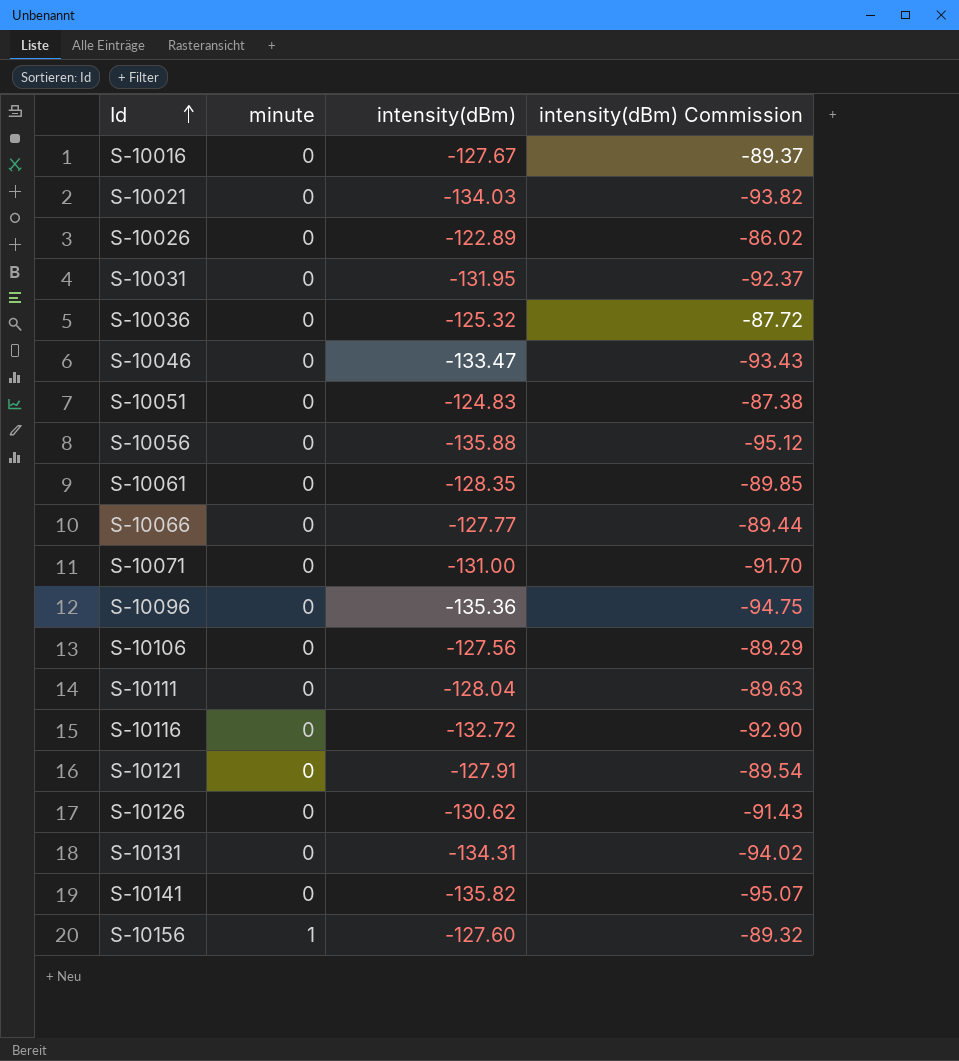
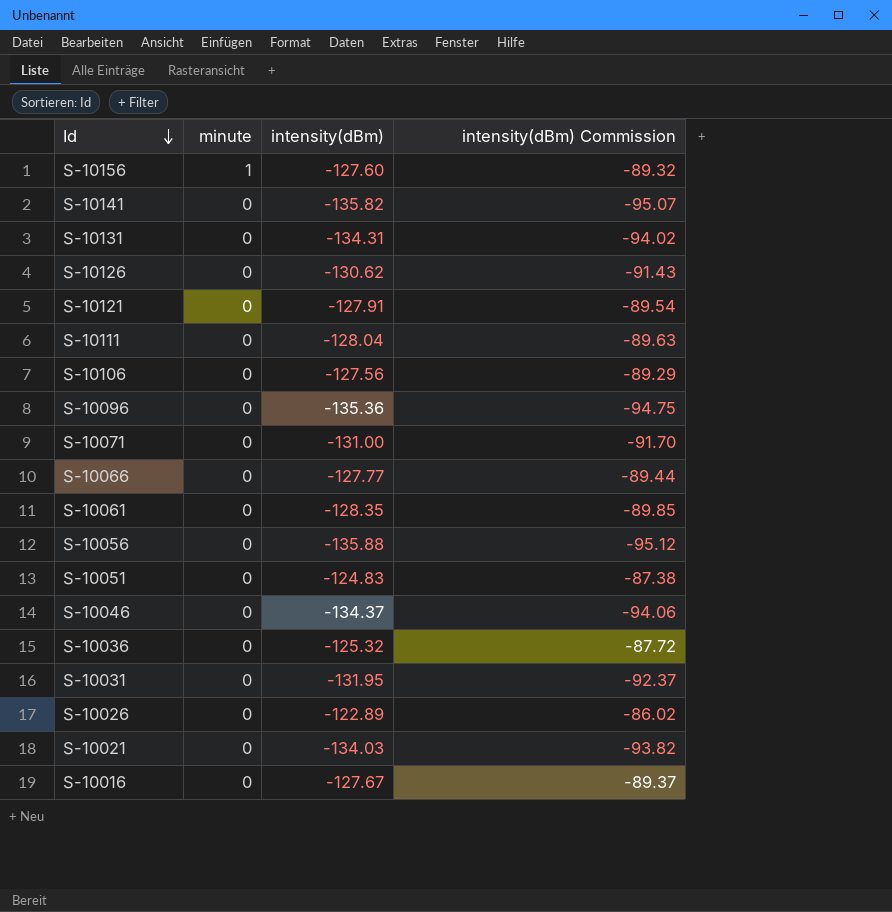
row order: Id ascending -> Id descending
row S-10116: 0 | -132.72 | -92.90 -> none
S-10046 | intensity(dBm): -133.47 -> -134.37
S-10046 | intensity(dBm) Commission: -93.43 -> -94.06

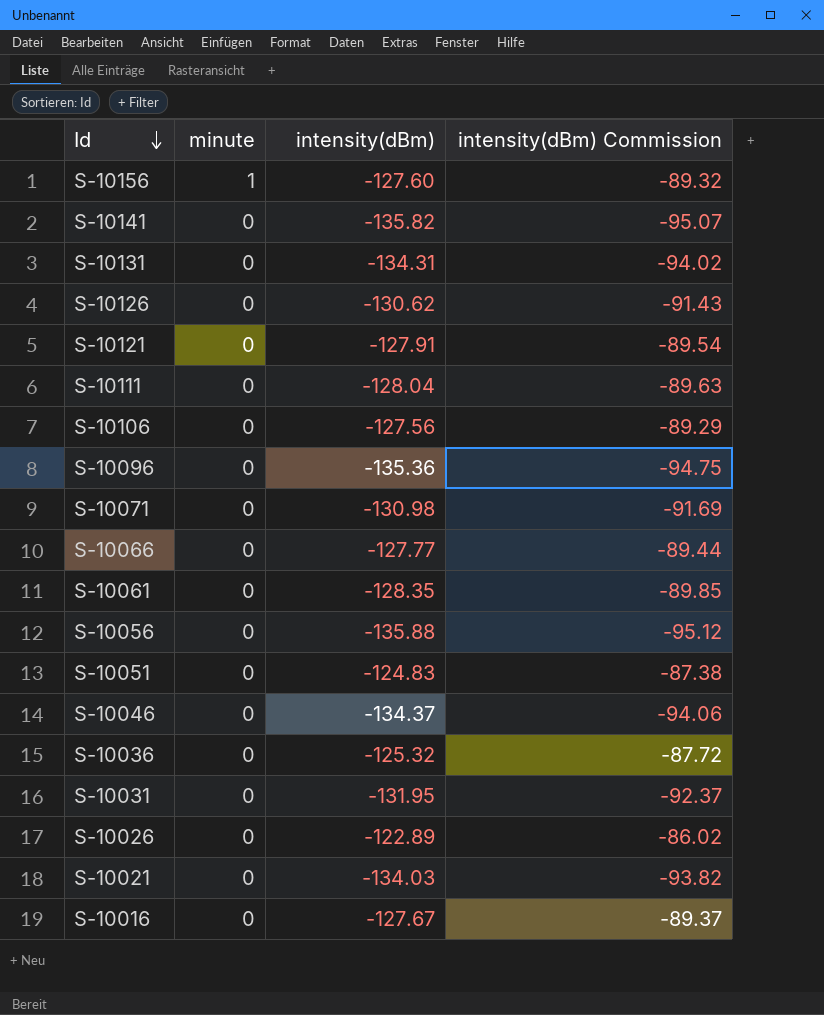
S-10071 | intensity(dBm): -131.00 -> -130.98
S-10071 | intensity(dBm) Commission: -91.70 -> -91.69

